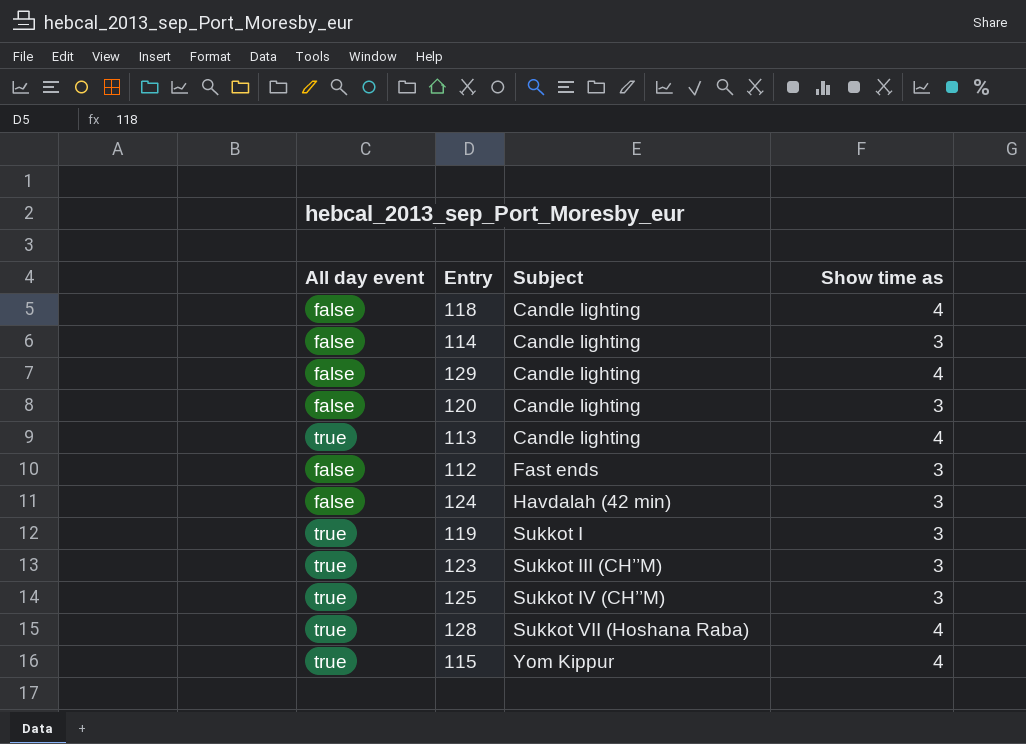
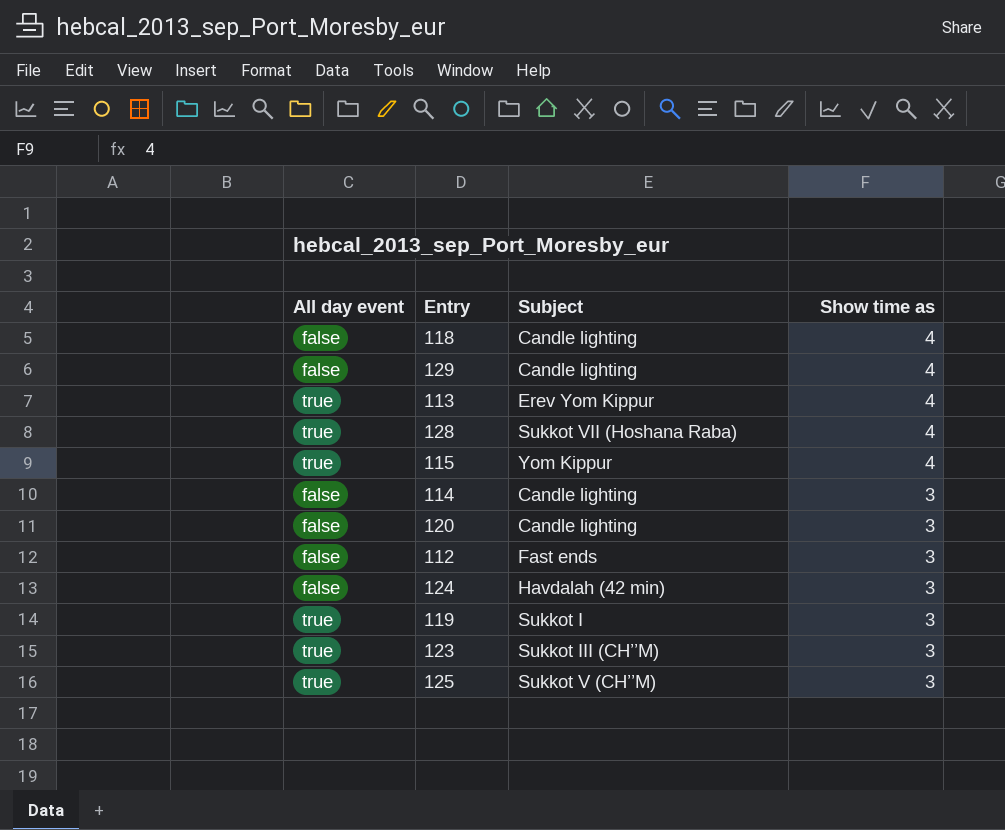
row order: Subject ascending -> Show time as descending
113 | Subject: Candle lighting -> Erev Yom Kippur
125 | Subject: Sukkot IV (CH’’M) -> Sukkot V (CH’’M)

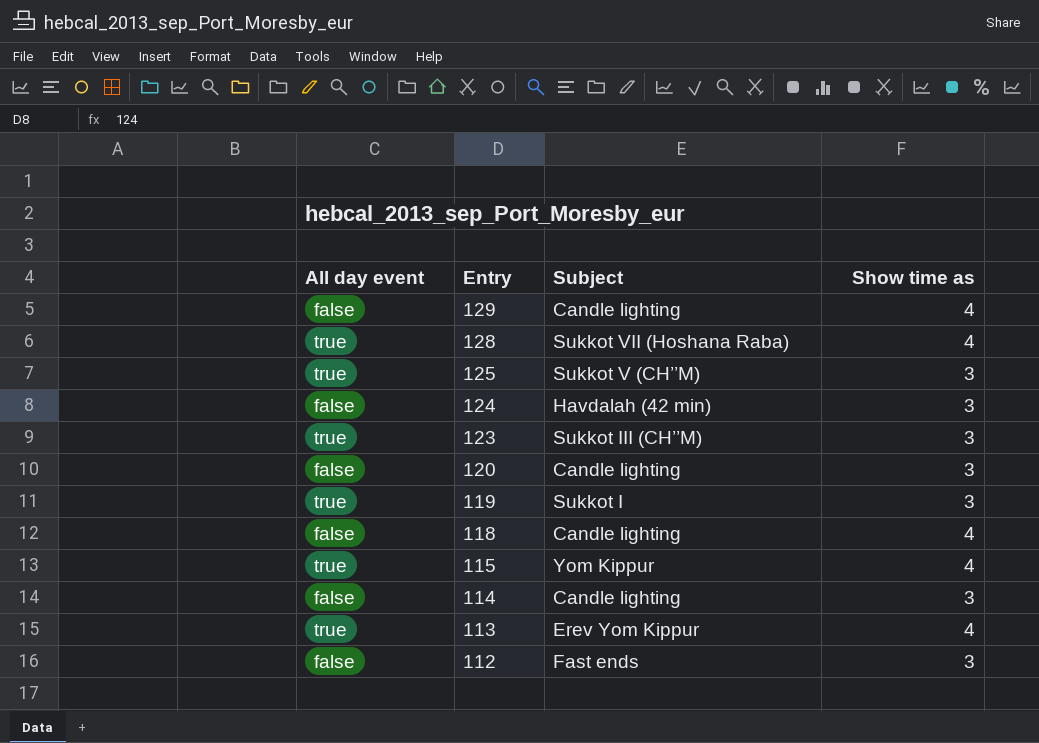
row order: Show time as descending -> Entry descending

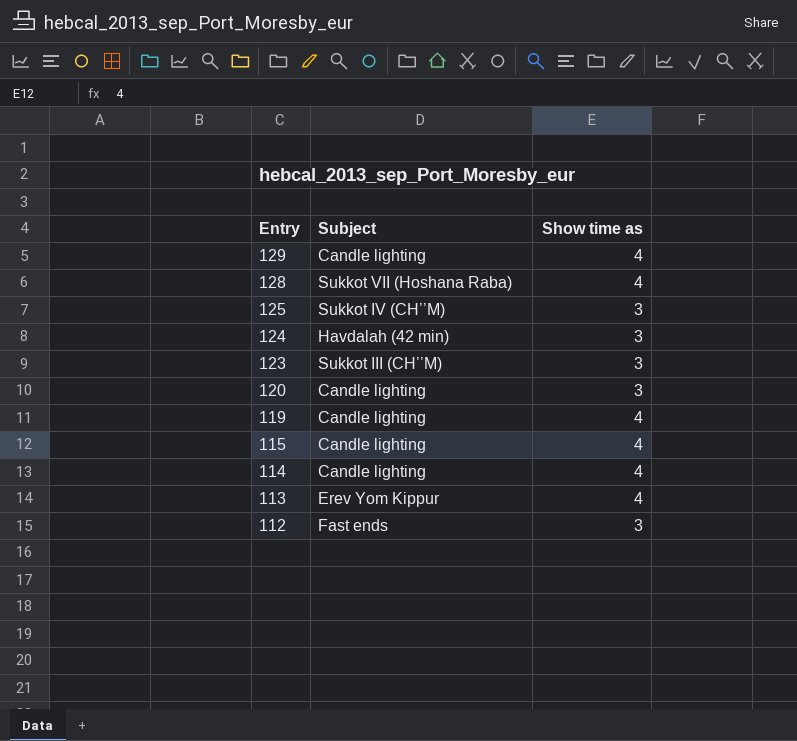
column All day event | position: 1 -> none
row 118: false | Candle lighting | 4 -> none
125 | Subject: Sukkot V (CH’’M) -> Sukkot IV (CH’’M)
119 | Subject: Sukkot I -> Candle lighting
119 | Show time as: 3 -> 4
115 | Subject: Yom Kippur -> Candle lighting
114 | Show time as: 3 -> 4

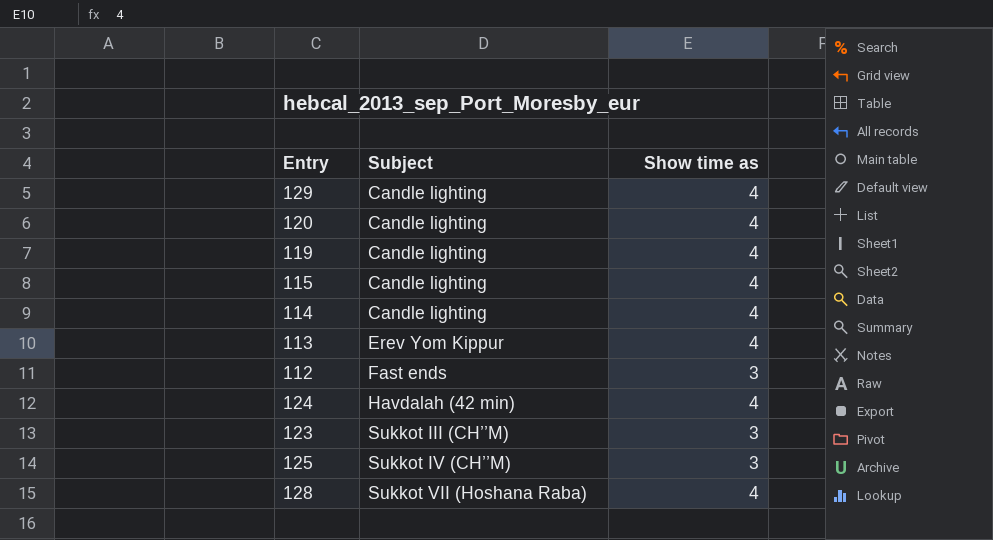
row order: Entry descending -> Subject ascending
120 | Show time as: 3 -> 4
124 | Show time as: 3 -> 4

